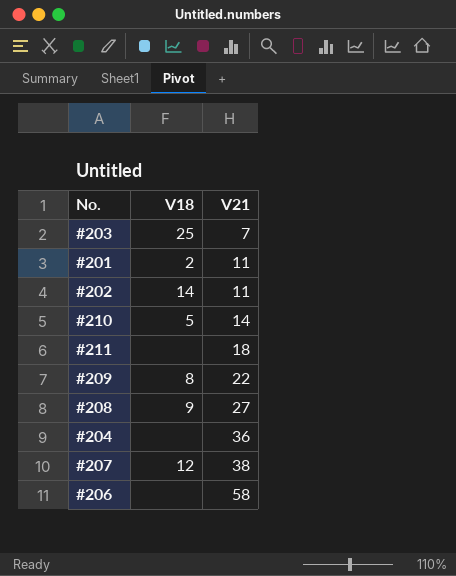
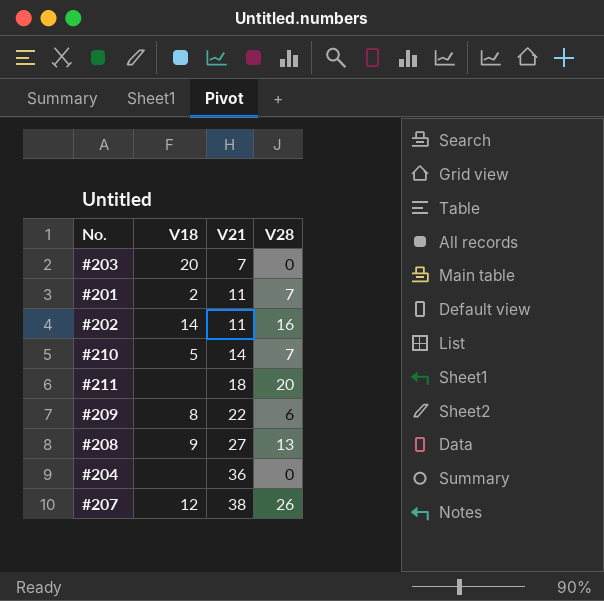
column V28 | position: none -> 4
row #206: none | 58 -> none
#203 | V18: 25 -> 20

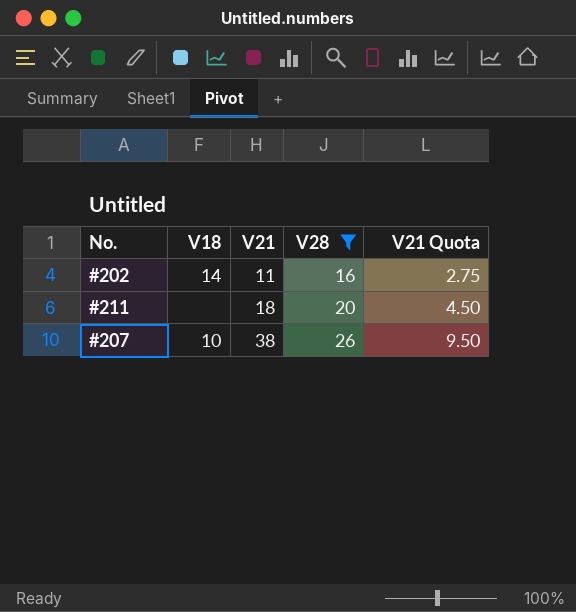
filter: none -> V28 >= 16
column V21 Quota | formula: none -> [V21] * 0.25
#207 | V18: 12 -> 10

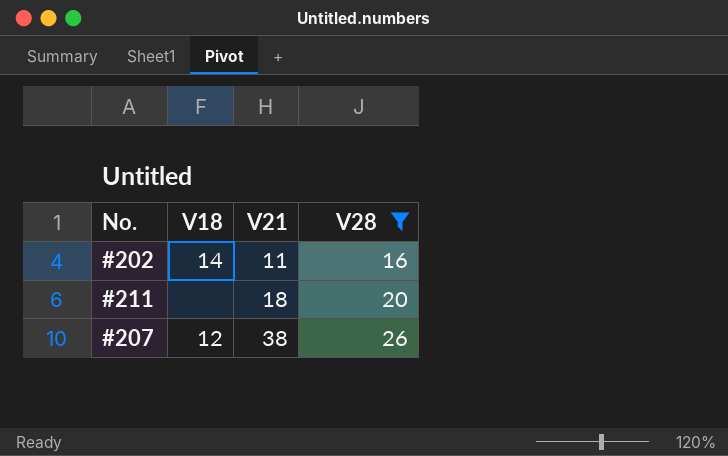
column V21 Quota | formula: [V21] * 0.25 -> none
#207 | V18: 10 -> 12

